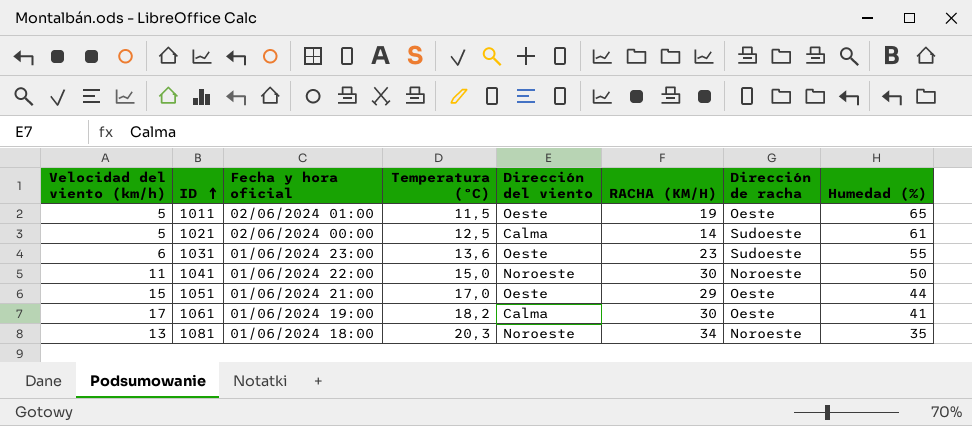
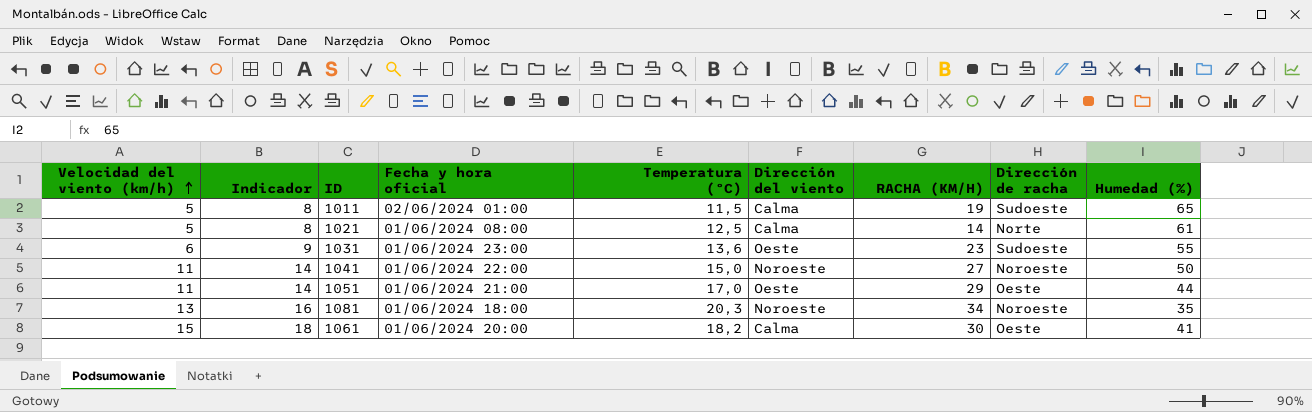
row order: ID ascending -> Velocidad del viento (km/h) ascending
column Indicador | formula: none -> [Velocidad del viento (km/h)] + 3
1011 | Dirección del viento: Oeste -> Calma
1011 | Dirección de racha: Oeste -> Sudoeste
1021 | Fecha y hora oficial: 02/06/2024 00:00 -> 01/06/2024 08:00
1021 | Dirección de racha: Sudoeste -> Norte
1041 | RACHA (KM/H): 30 -> 27
1051 | Velocidad del viento (km/h): 15 -> 11
1061 | Velocidad del viento (km/h): 17 -> 15
1061 | Fecha y hora oficial: 01/06/2024 19:00 -> 01/06/2024 20:00

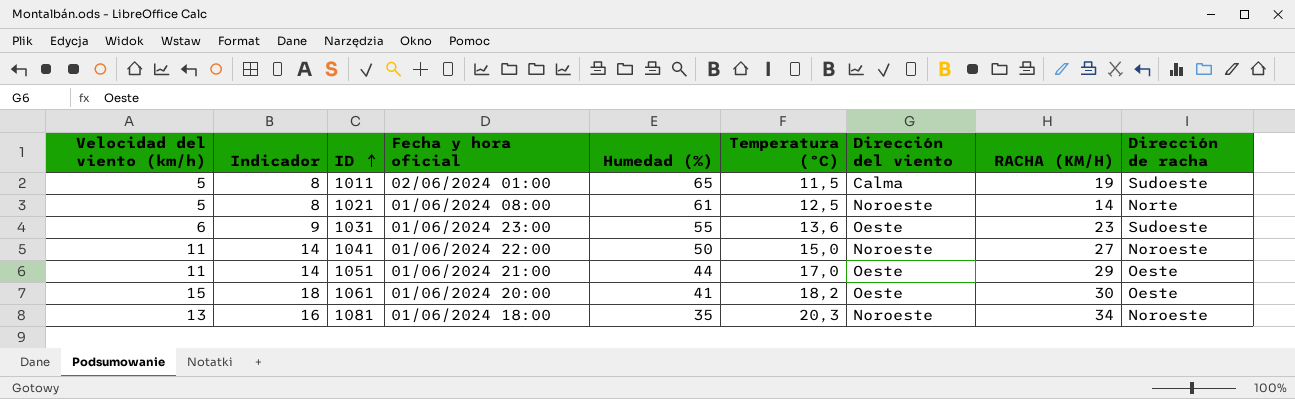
row order: Velocidad del viento (km/h) ascending -> ID ascending
column Humedad (%) | position: 9 -> 5
1021 | Dirección del viento: Calma -> Noroeste
1061 | Dirección del viento: Calma -> Oeste

